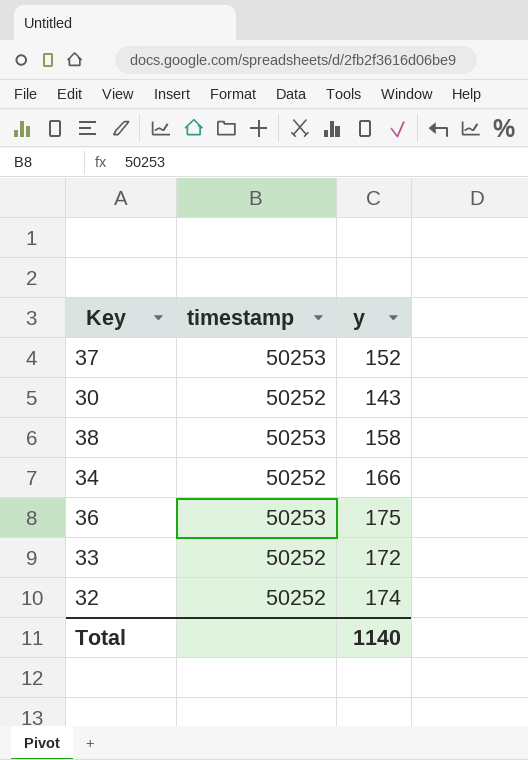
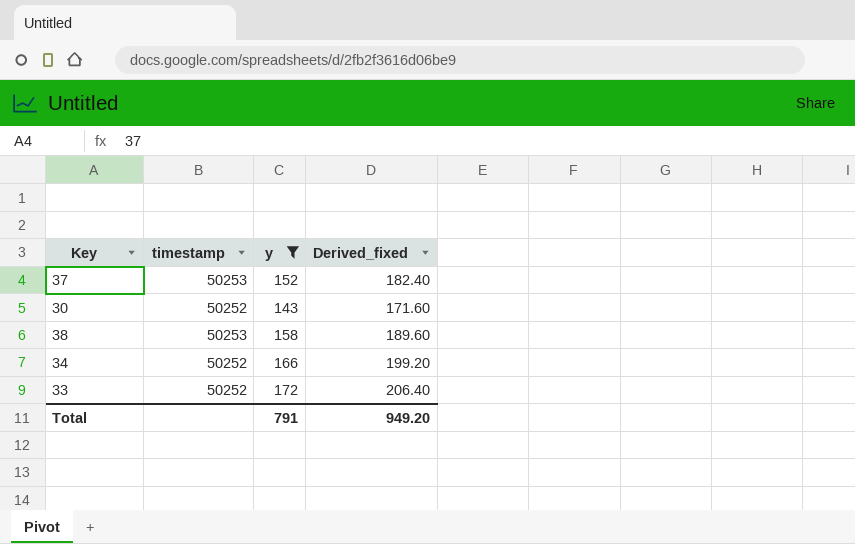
filter: none -> y <= 172
column Derived_fixed | formula: none -> [y] * 1.2
Total | y: 1140 -> 791

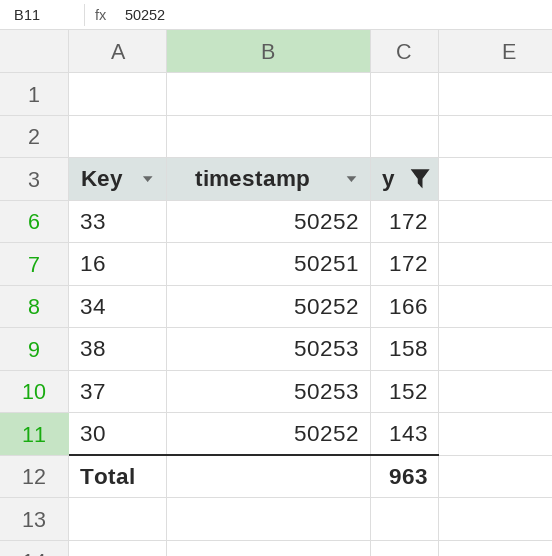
row order: none -> y descending
column Derived_fixed | formula: [y] * 1.2 -> none
row 16: none -> 50251 | 172
Total | y: 791 -> 963

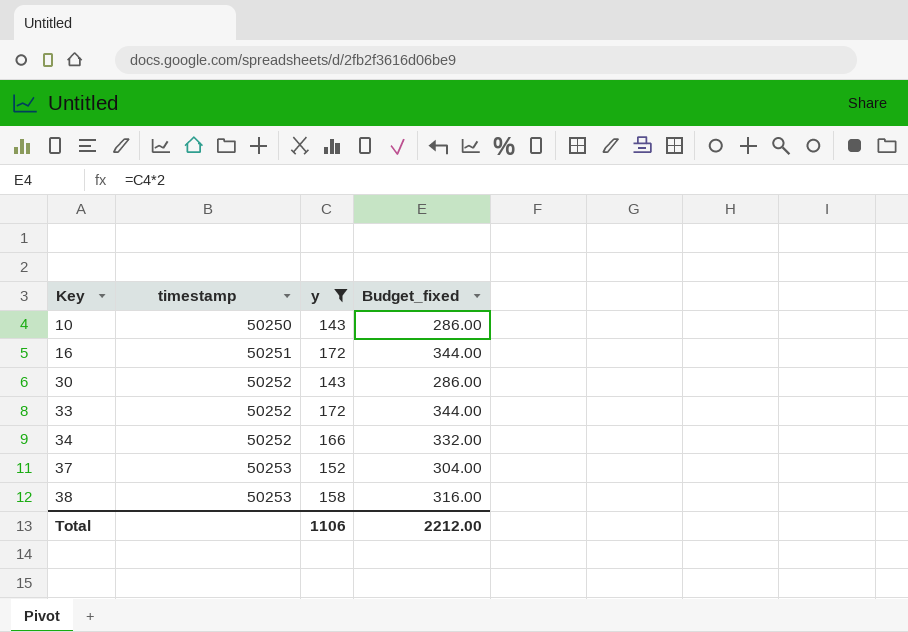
row order: y descending -> Key ascending
column Budget_fixed | formula: none -> [y] * 2
row 10: none -> 50250 | 143 | 286.00
Total | y: 963 -> 1106

